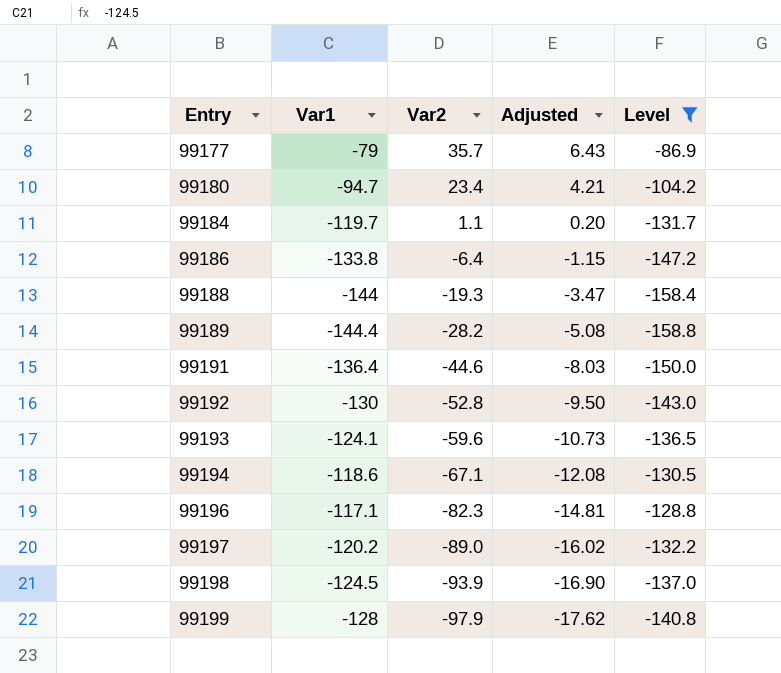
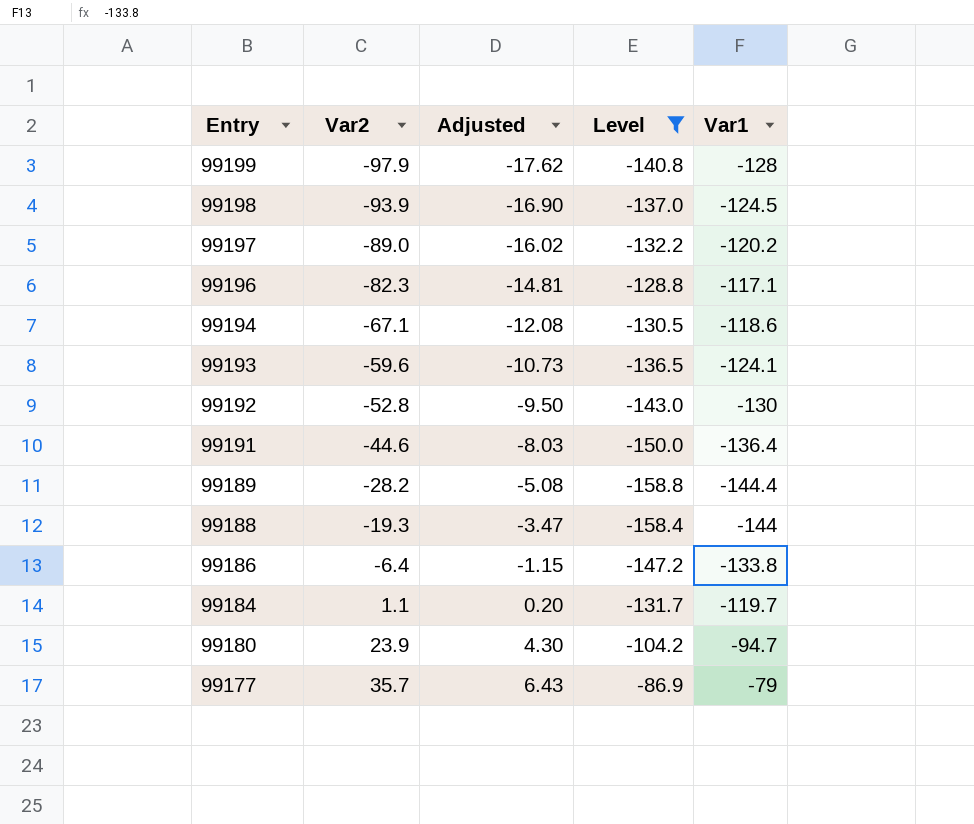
row order: Entry ascending -> Entry descending
column Var1 | position: 2 -> 5
99180 | Var2: 23.4 -> 23.9
99180 | Adjusted: 4.21 -> 4.30

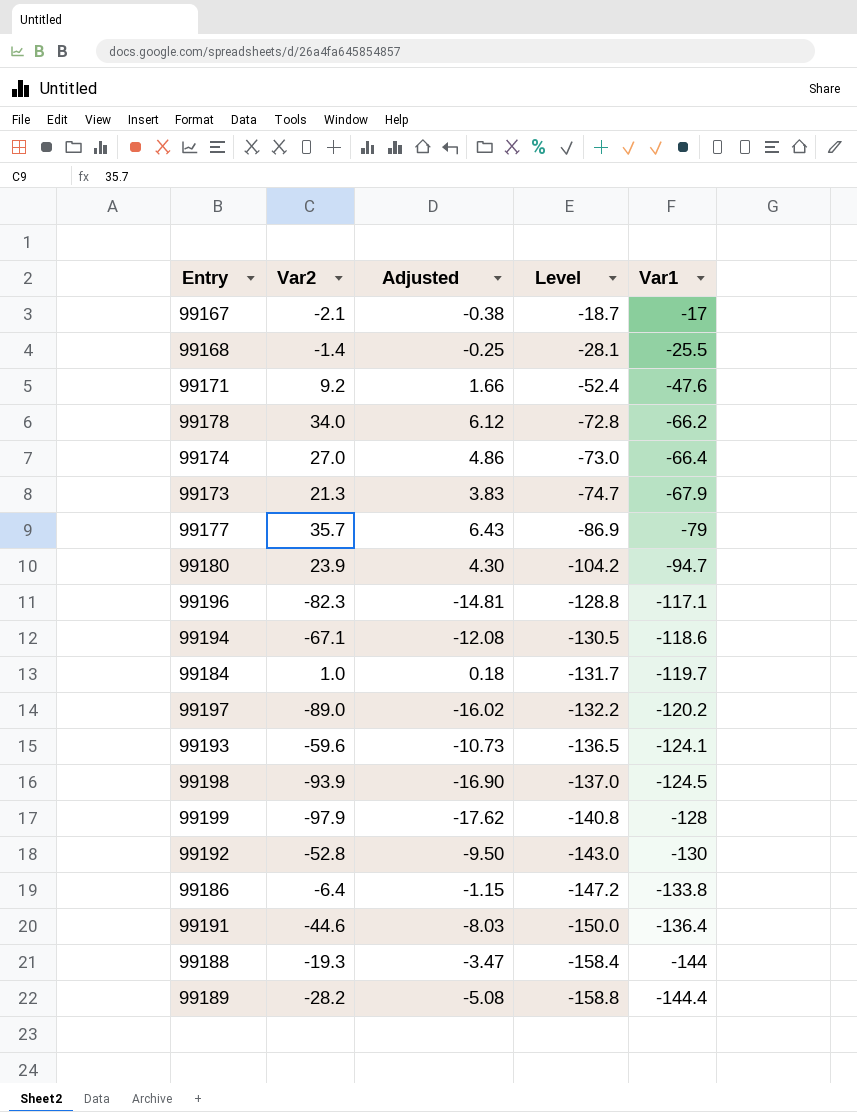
filter: Level <= -86.9 -> none
row order: Entry descending -> Level descending
99184 | Var2: 1.1 -> 1.0
99184 | Adjusted: 0.20 -> 0.18

